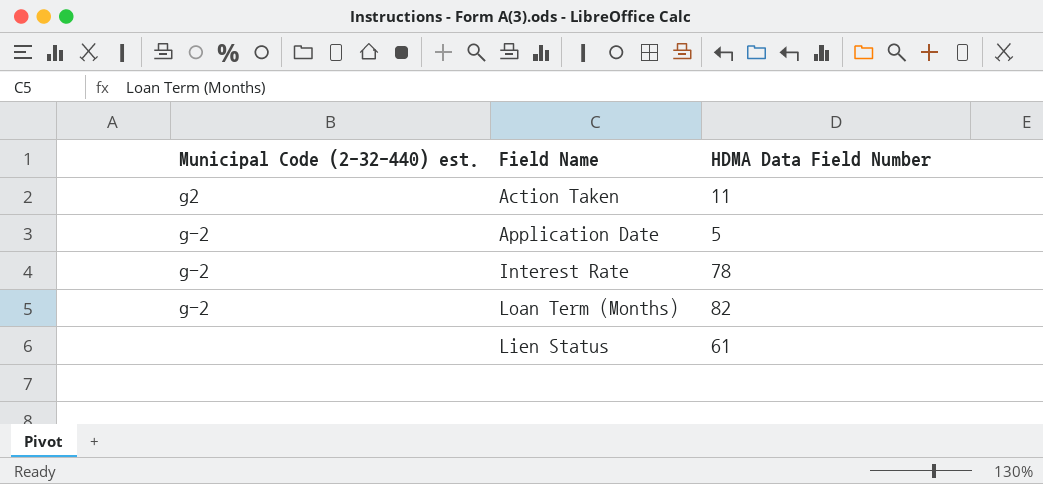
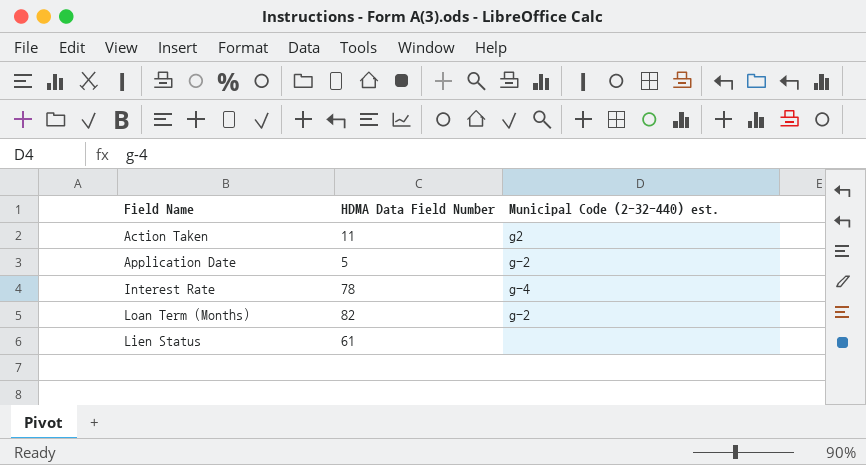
column Municipal Code (2-32-440) est. | position: 1 -> 3
Interest Rate | Municipal Code (2-32-440) est.: g-2 -> g-4

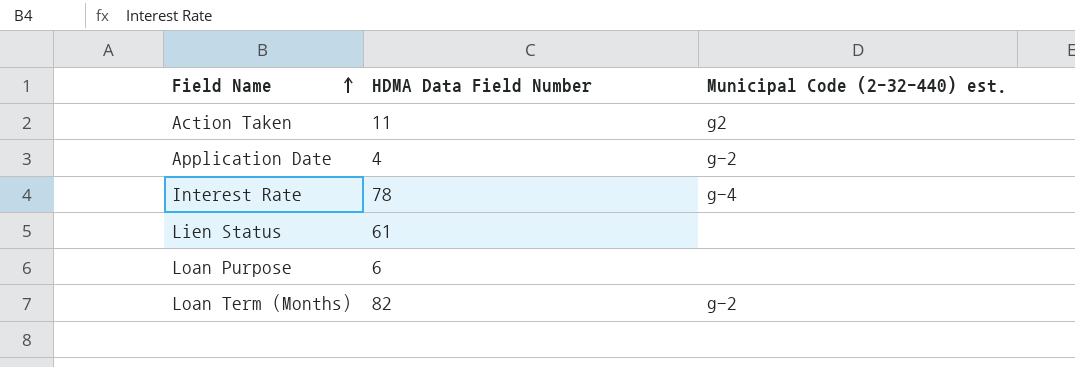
row order: none -> Field Name ascending
Application Date | HDMA Data Field Number: 5 -> 4
row Loan Purpose: none -> 6 | none

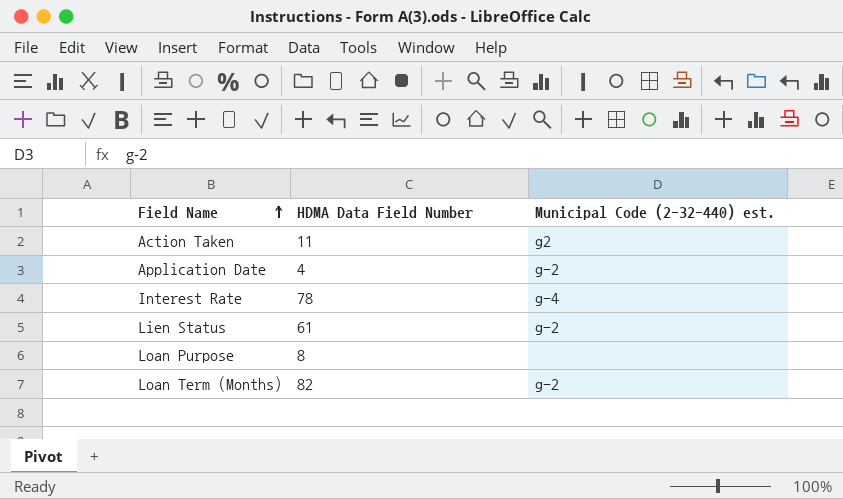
Lien Status | Municipal Code (2-32-440) est.: none -> g-2
Loan Purpose | HDMA Data Field Number: 6 -> 8

